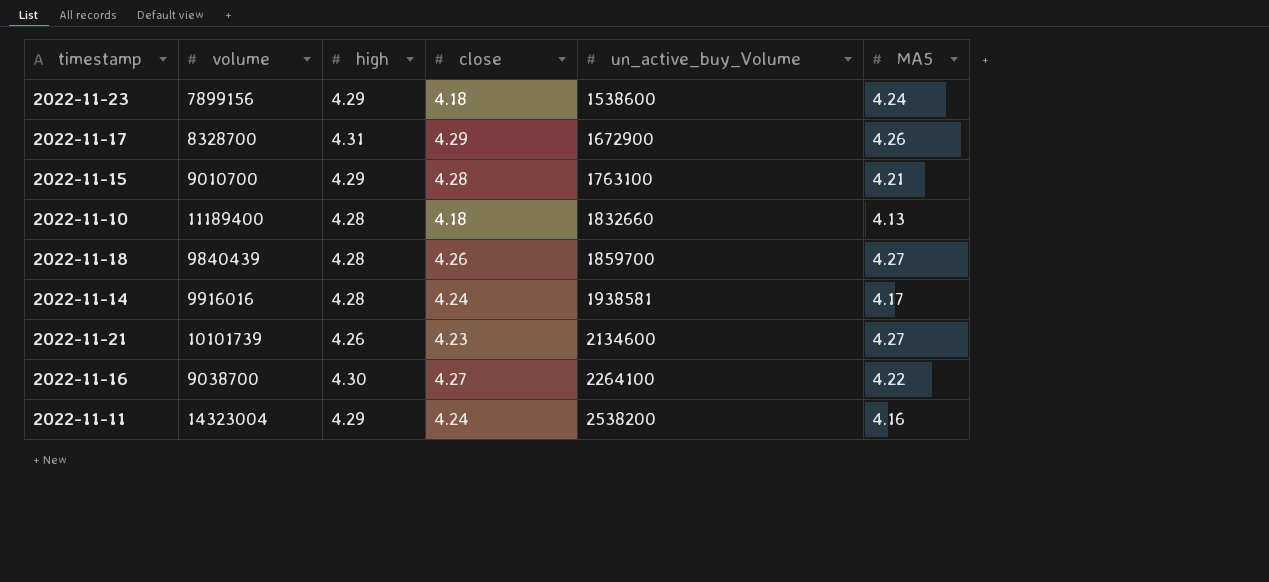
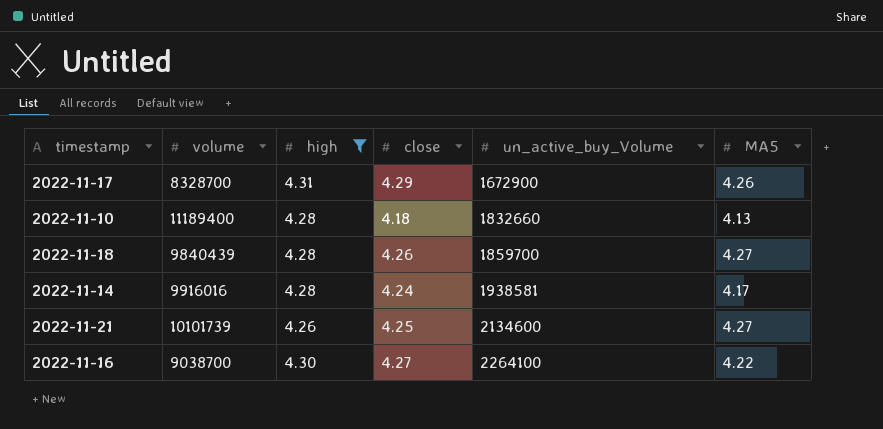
filter: none -> high != 4.29
2022-11-21 | close: 4.23 -> 4.25

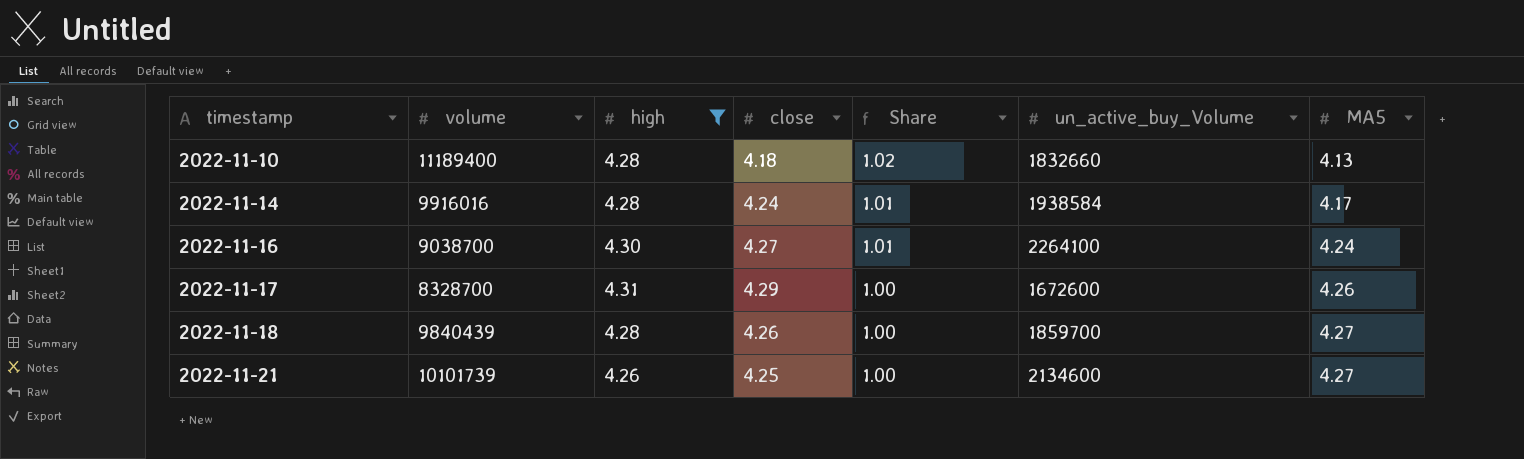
row order: un_active_buy_Volume ascending -> timestamp ascending
column Share | formula: none -> [high] / [close]
2022-11-14 | un_active_buy_Volume: 1938581 -> 1938584
2022-11-16 | MA5: 4.22 -> 4.24
2022-11-17 | un_active_buy_Volume: 1672900 -> 1672600

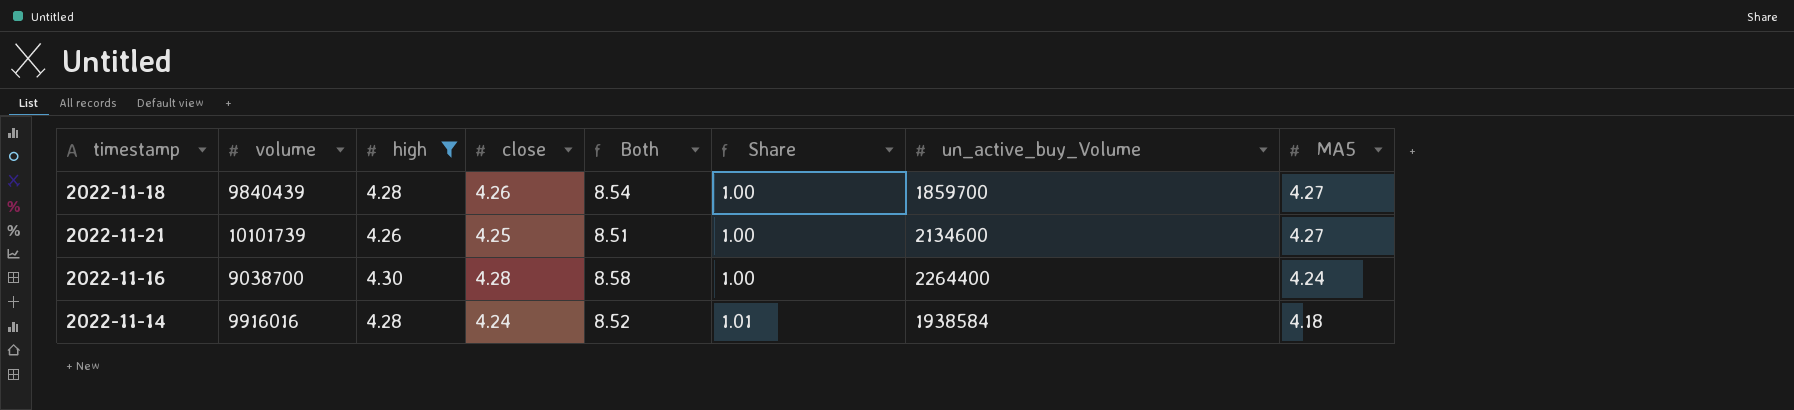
row order: timestamp ascending -> Share ascending
column Both | formula: none -> [high] + [close]
row 2022-11-10: 11189400 | 4.28 | 4.18 | 1.02 | 1832660 | 4.13 -> none
row 2022-11-17: 8328700 | 4.31 | 4.29 | 1.00 | 1672600 | 4.26 -> none
2022-11-16 | close: 4.27 -> 4.28
2022-11-16 | Share: 1.01 -> 1.00
2022-11-16 | un_active_buy_Volume: 2264100 -> 2264400
2022-11-14 | MA5: 4.17 -> 4.18

